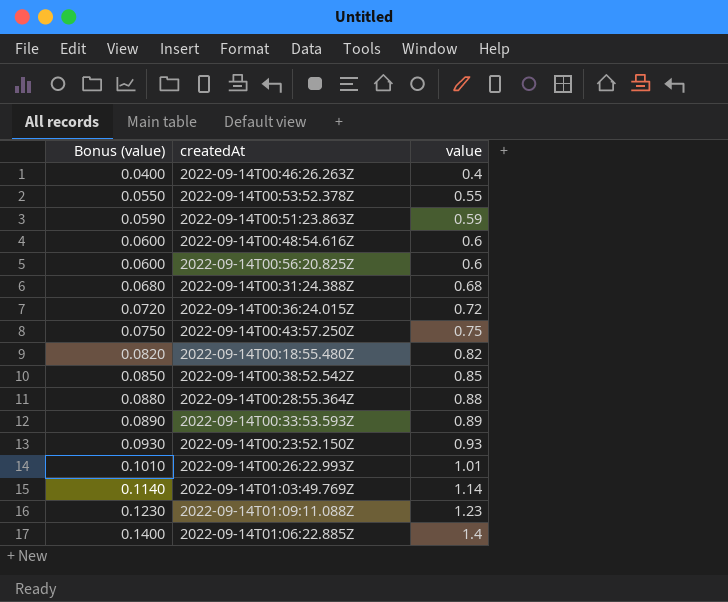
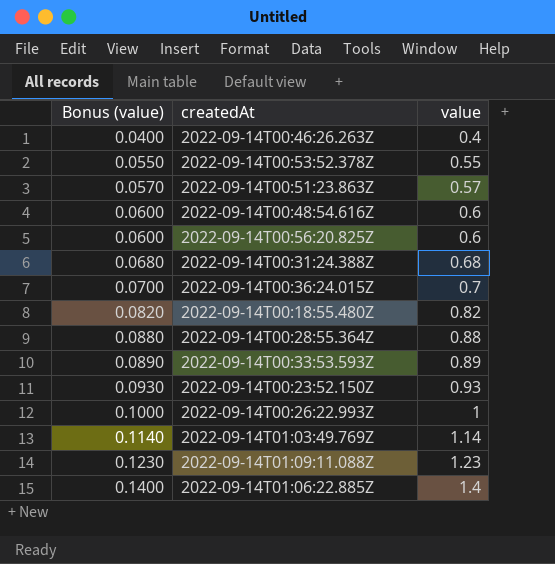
row 2022-09-14T00:43:57.250Z: 0.0750 | 0.75 -> none
row 2022-09-14T00:38:52.542Z: 0.0850 | 0.85 -> none
2022-09-14T00:51:23.863Z | Bonus (value): 0.0590 -> 0.0570
2022-09-14T00:51:23.863Z | value: 0.59 -> 0.57
2022-09-14T00:36:24.015Z | Bonus (value): 0.0720 -> 0.0700
2022-09-14T00:36:24.015Z | value: 0.72 -> 0.7
2022-09-14T00:26:22.993Z | Bonus (value): 0.1010 -> 0.1000
2022-09-14T00:26:22.993Z | value: 1.01 -> 1

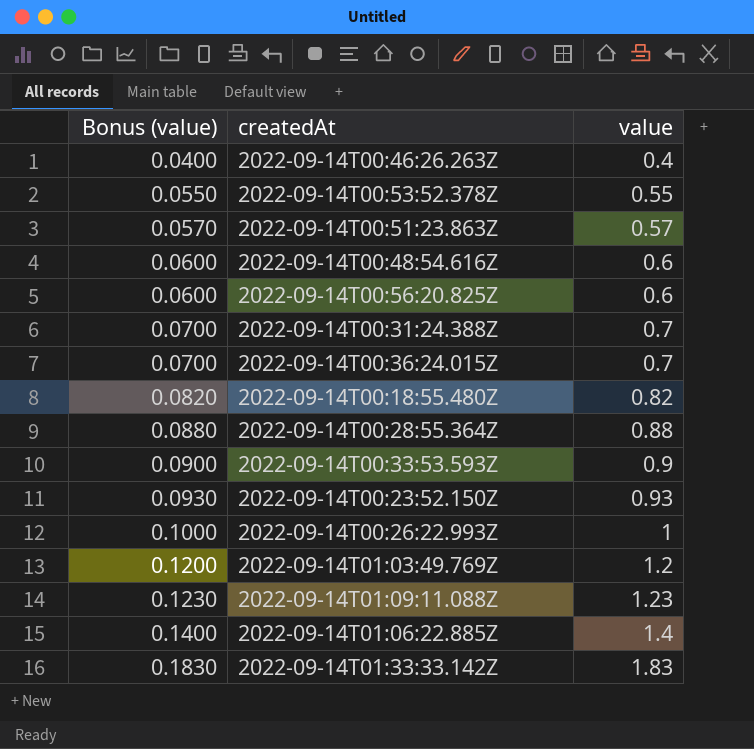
2022-09-14T00:31:24.388Z | Bonus (value): 0.0680 -> 0.0700
2022-09-14T00:31:24.388Z | value: 0.68 -> 0.7
2022-09-14T00:33:53.593Z | Bonus (value): 0.0890 -> 0.0900
2022-09-14T00:33:53.593Z | value: 0.89 -> 0.9
2022-09-14T01:03:49.769Z | Bonus (value): 0.1140 -> 0.1200
2022-09-14T01:03:49.769Z | value: 1.14 -> 1.2
row 2022-09-14T01:33:33.142Z: none -> 0.1830 | 1.83

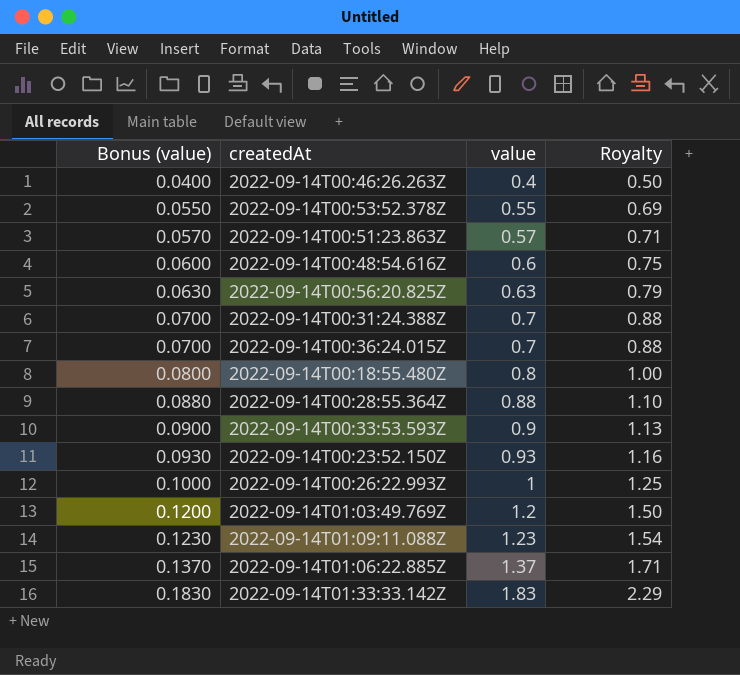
column Royalty | formula: none -> [value] * 1.25
2022-09-14T00:56:20.825Z | Bonus (value): 0.0600 -> 0.0630
2022-09-14T00:56:20.825Z | value: 0.6 -> 0.63
2022-09-14T00:18:55.480Z | Bonus (value): 0.0820 -> 0.0800
2022-09-14T00:18:55.480Z | value: 0.82 -> 0.8
2022-09-14T01:06:22.885Z | Bonus (value): 0.1400 -> 0.1370
2022-09-14T01:06:22.885Z | value: 1.4 -> 1.37

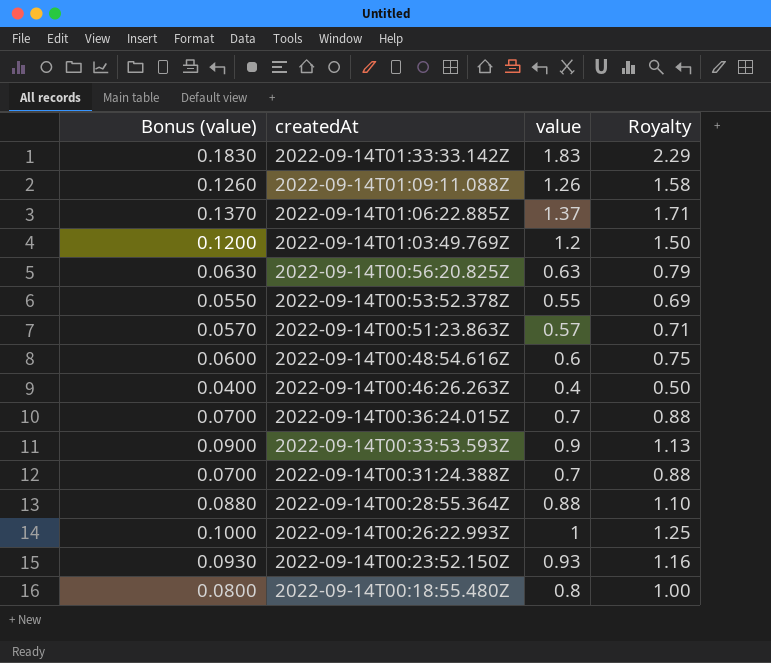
row order: Bonus (value) ascending -> createdAt descending
2022-09-14T01:09:11.088Z | Bonus (value): 0.1230 -> 0.1260
2022-09-14T01:09:11.088Z | value: 1.23 -> 1.26
2022-09-14T01:09:11.088Z | Royalty: 1.54 -> 1.58

